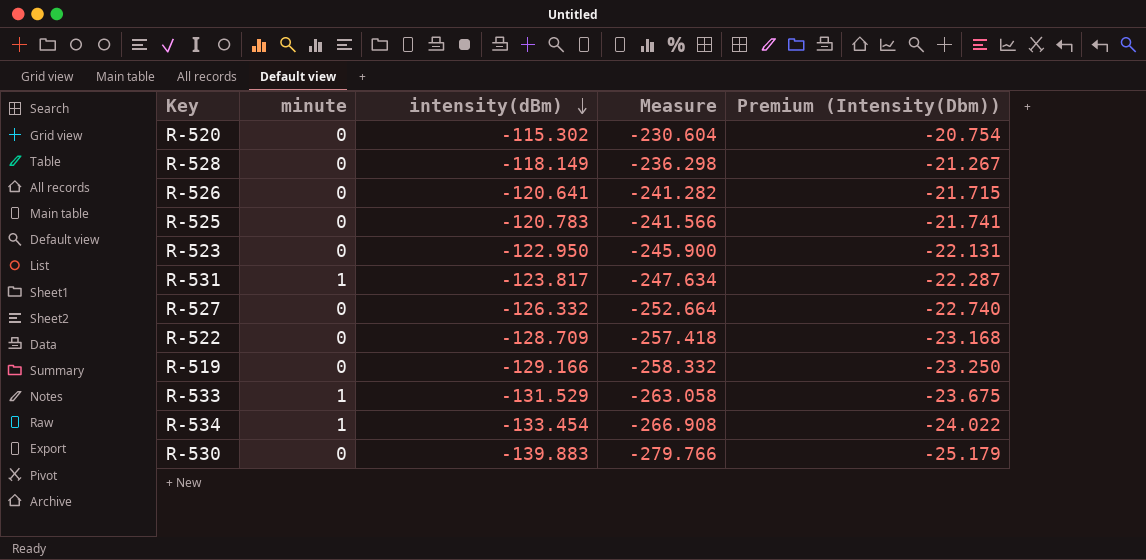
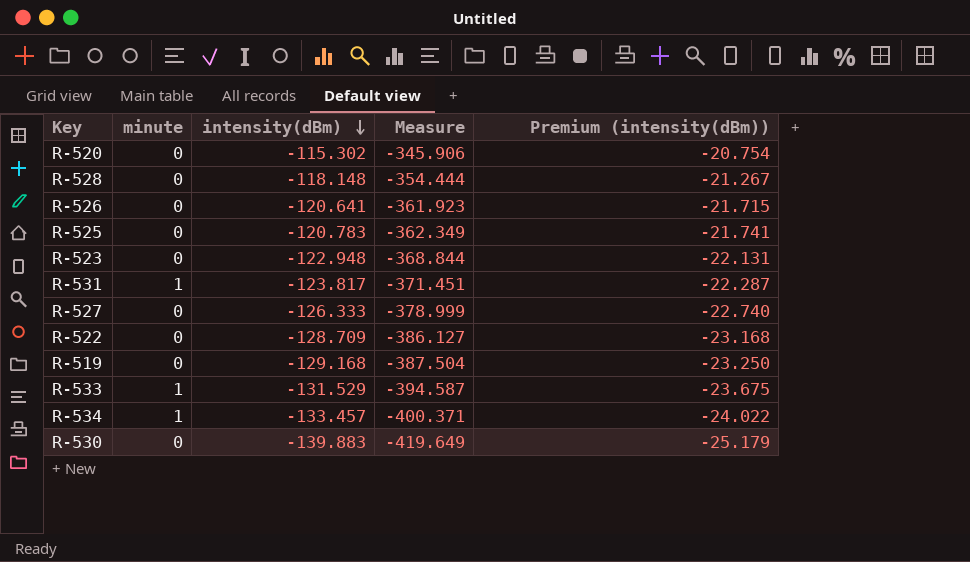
column Measure | formula: [intensity(dBm)] * 2 -> [intensity(dBm)] * 3
column name: Premium (Intensity(Dbm)) -> Premium (intensity(dBm))
R-528 | intensity(dBm): -118.149 -> -118.148
R-523 | intensity(dBm): -122.950 -> -122.948
R-527 | intensity(dBm): -126.332 -> -126.333
R-519 | intensity(dBm): -129.166 -> -129.168
R-534 | intensity(dBm): -133.454 -> -133.457

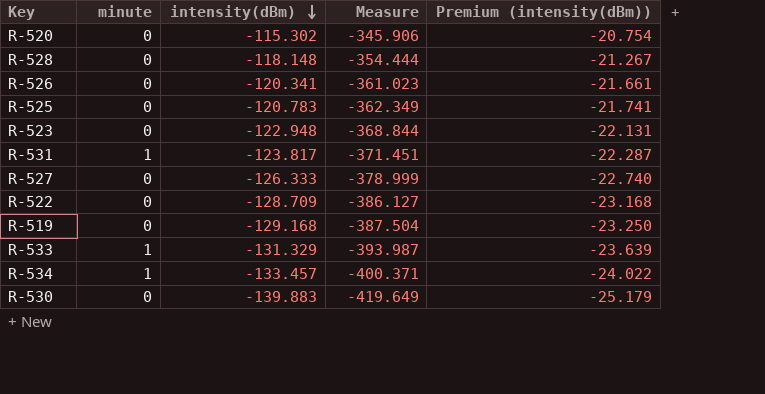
R-526 | intensity(dBm): -120.641 -> -120.341
R-526 | Measure: -361.923 -> -361.023
R-526 | Premium (intensity(dBm)): -21.715 -> -21.661
R-533 | intensity(dBm): -131.529 -> -131.329
R-533 | Measure: -394.587 -> -393.987
R-533 | Premium (intensity(dBm)): -23.675 -> -23.639

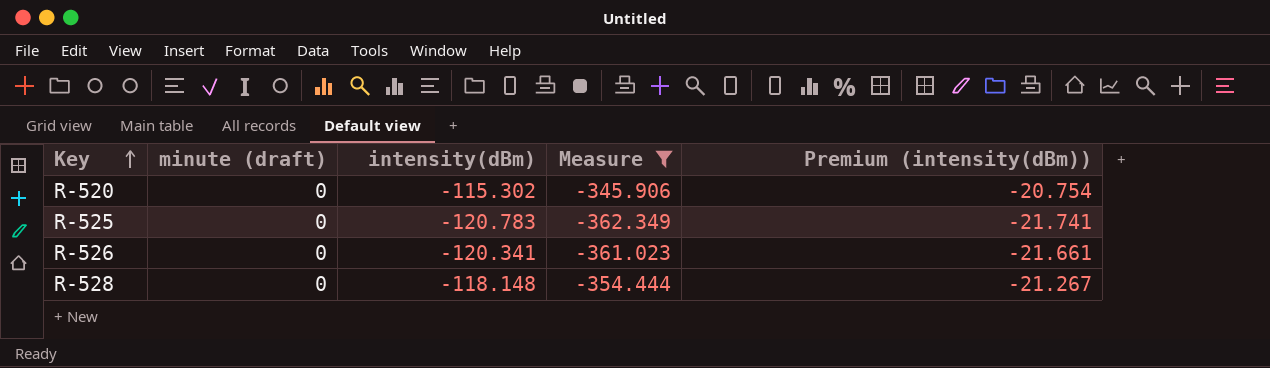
filter: none -> Measure >= -362.349
row order: intensity(dBm) descending -> Key ascending
column name: minute -> minute (draft)

